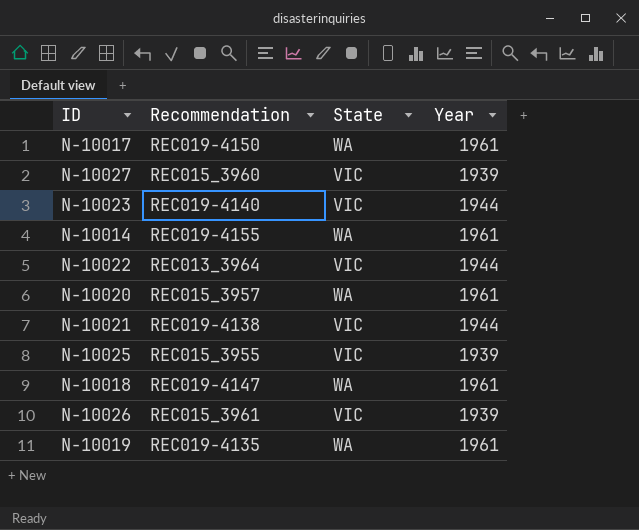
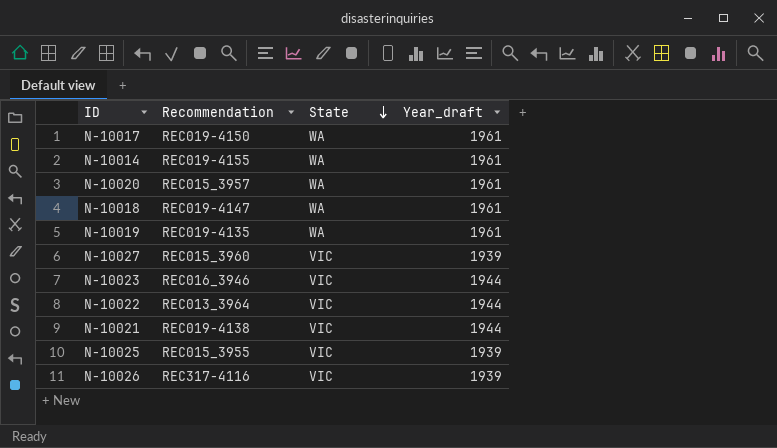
row order: none -> State descending
column name: Year -> Year_draft
N-10023 | Recommendation: REC019-4140 -> REC016_3946
N-10026 | Recommendation: REC015_3961 -> REC317-4116

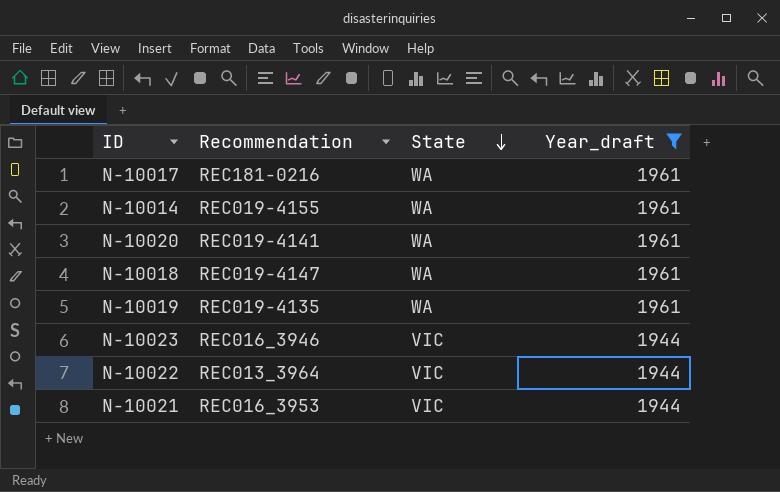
filter: none -> Year_draft != 1939
N-10017 | Recommendation: REC019-4150 -> REC181-0216
N-10020 | Recommendation: REC015_3957 -> REC019-4141
N-10021 | Recommendation: REC019-4138 -> REC016_3953

